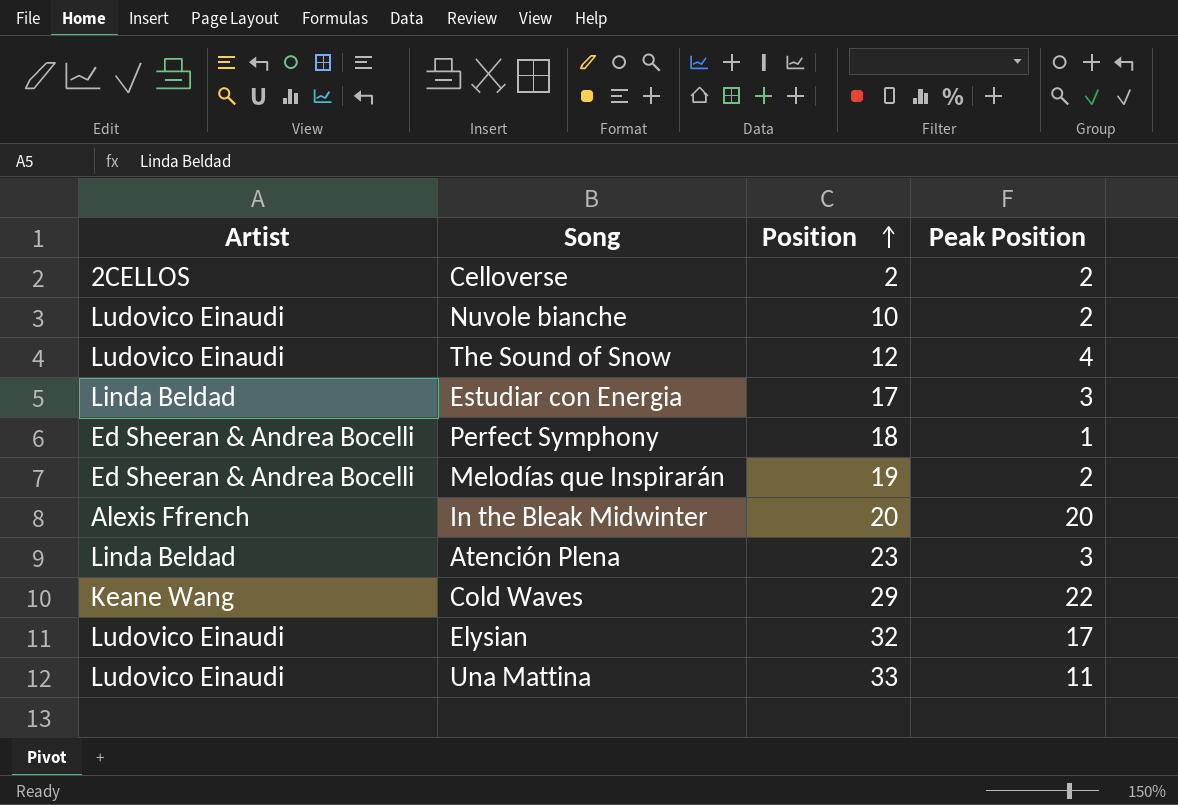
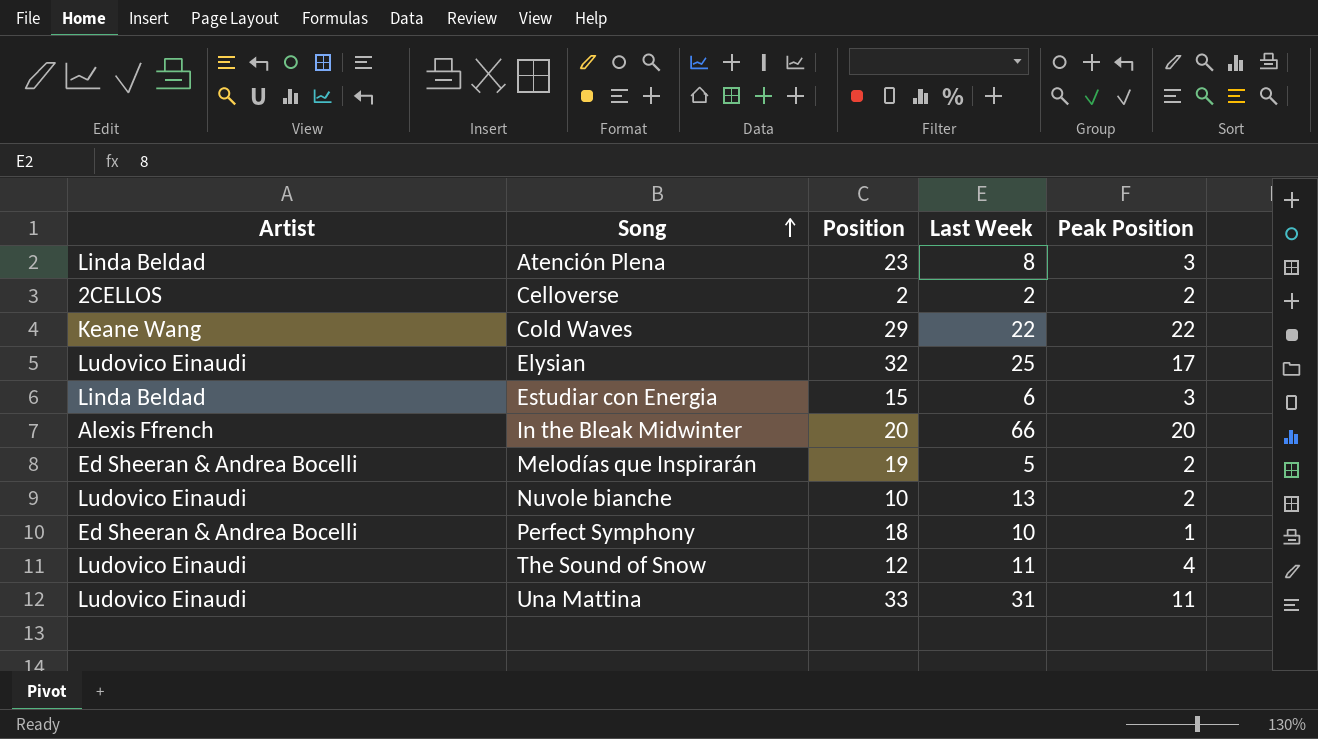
row order: Position ascending -> Song ascending
column Last Week | position: none -> 4
Estudiar con Energia | Position: 17 -> 15

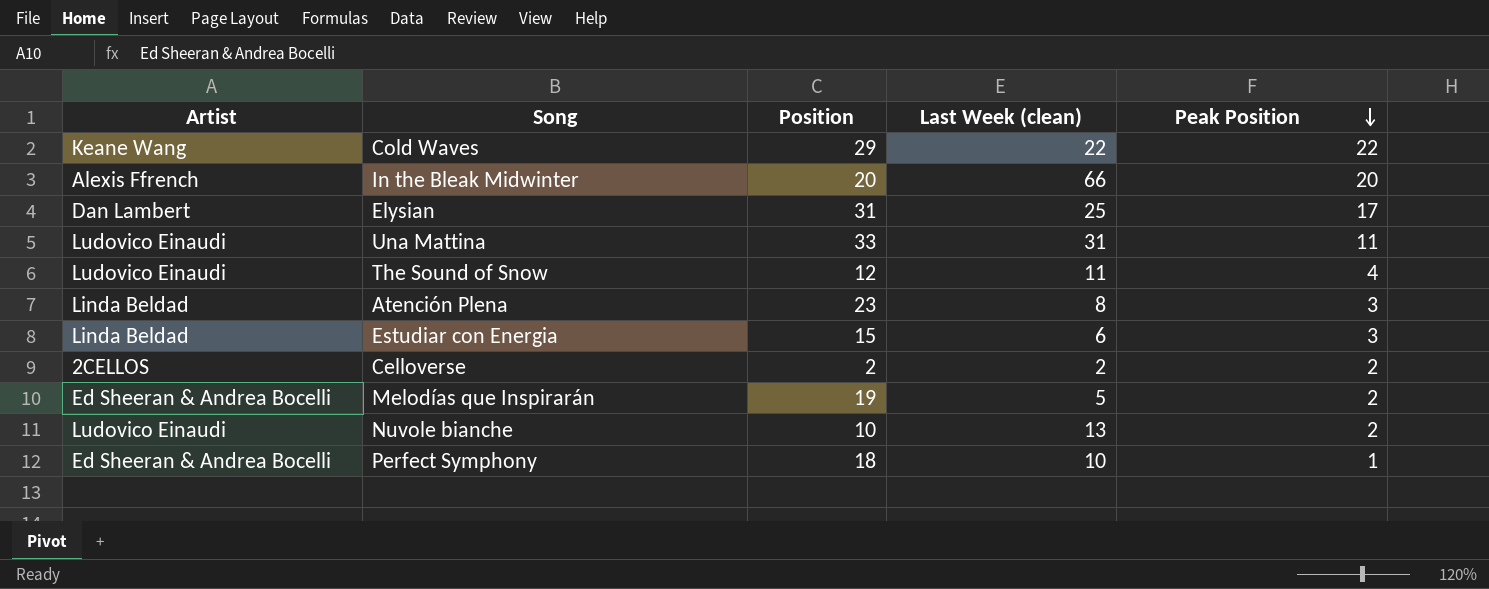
row order: Song ascending -> Peak Position descending
column name: Last Week -> Last Week (clean)
Elysian | Artist: Ludovico Einaudi -> Dan Lambert
Elysian | Position: 32 -> 31

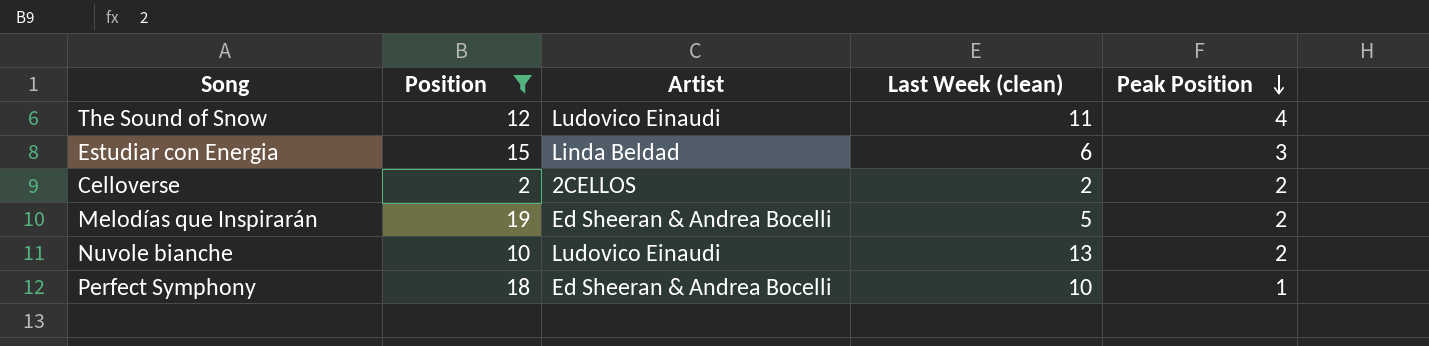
filter: none -> Position <= 19
column Artist | position: 1 -> 3

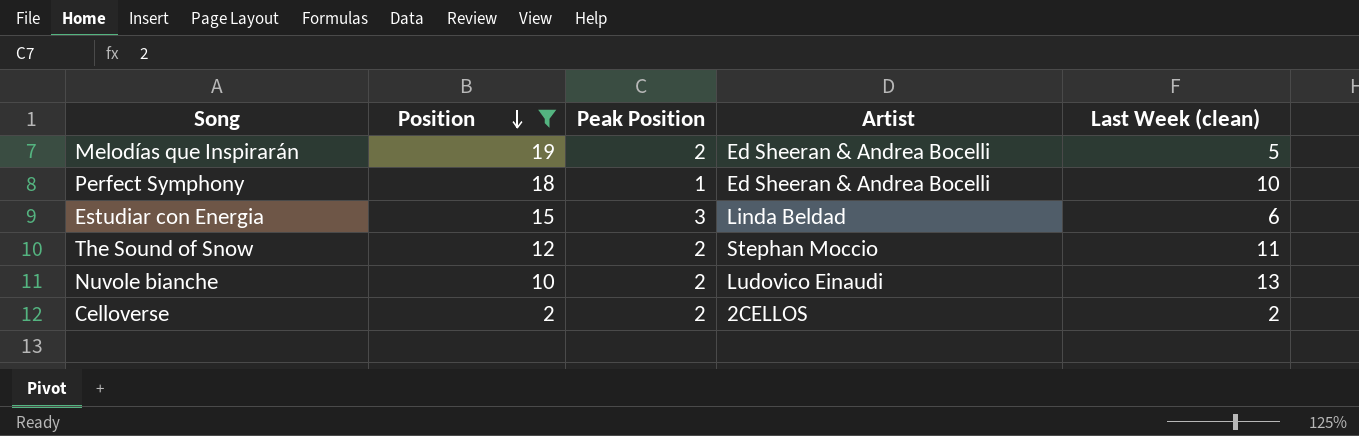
row order: Peak Position descending -> Position descending
column Peak Position | position: 5 -> 3
The Sound of Snow | Peak Position: 4 -> 2
The Sound of Snow | Artist: Ludovico Einaudi -> Stephan Moccio

